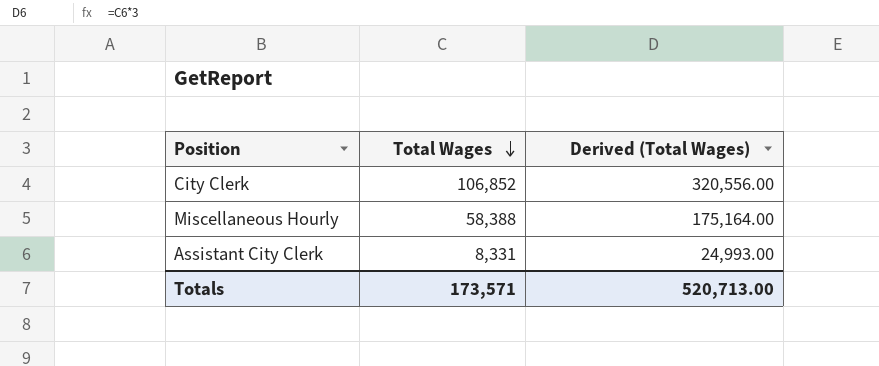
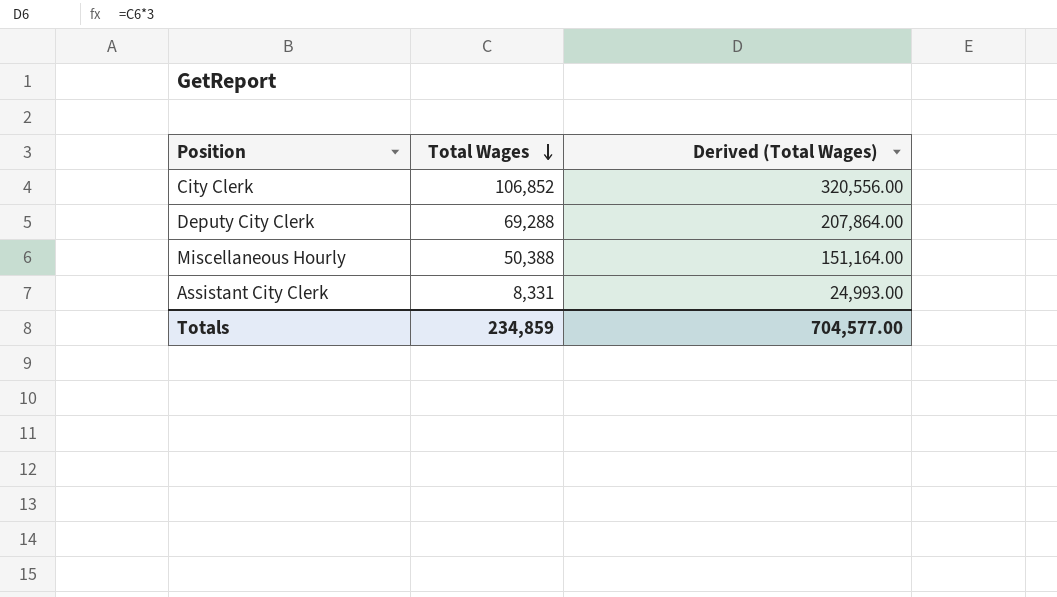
row Deputy City Clerk: none -> 69,288 | 207,864.00
Miscellaneous Hourly | Total Wages: 58,388 -> 50,388
Miscellaneous Hourly | Derived (Total Wages): 175,164.00 -> 151,164.00
Totals | Total Wages: 173,571 -> 234,859
Totals | Derived (Total Wages): 520,713.00 -> 704,577.00

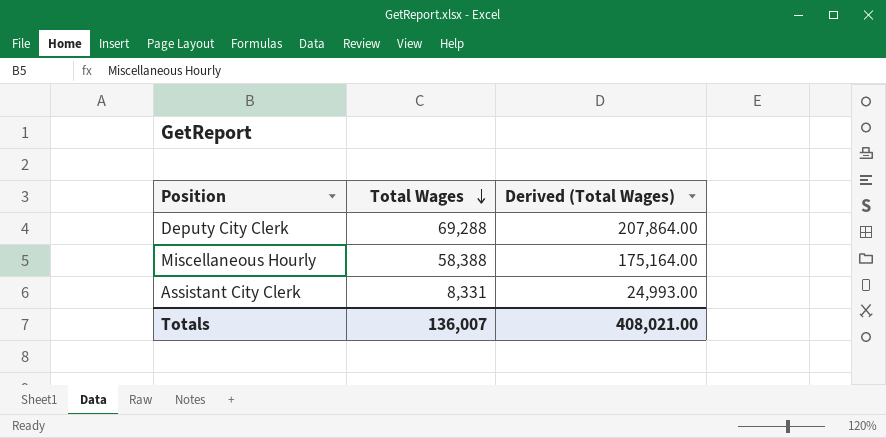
row City Clerk: 106,852 | 320,556.00 -> none
Miscellaneous Hourly | Total Wages: 50,388 -> 58,388
Miscellaneous Hourly | Derived (Total Wages): 151,164.00 -> 175,164.00
Totals | Total Wages: 234,859 -> 136,007
Totals | Derived (Total Wages): 704,577.00 -> 408,021.00

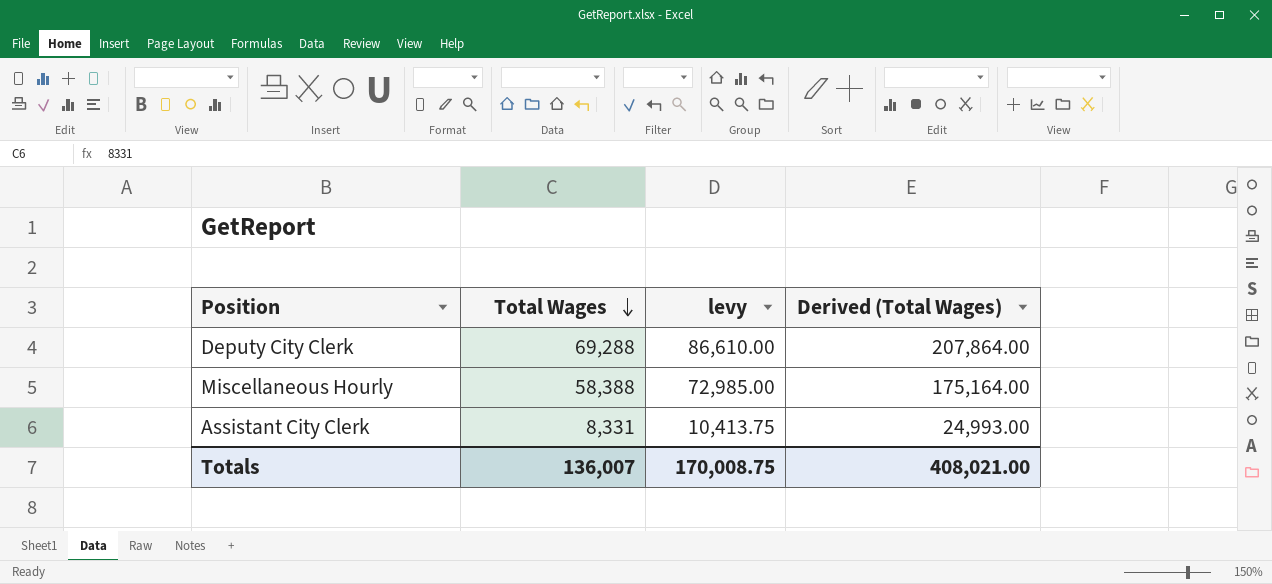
column levy | formula: none -> [Total Wages] * 1.25

